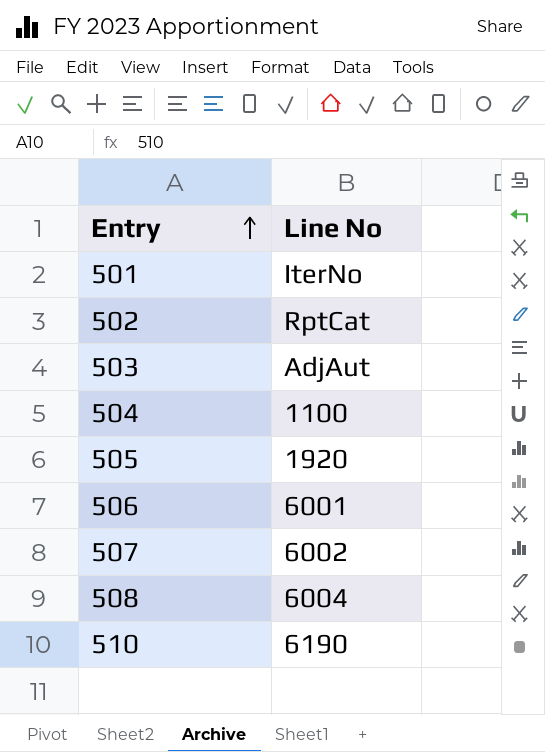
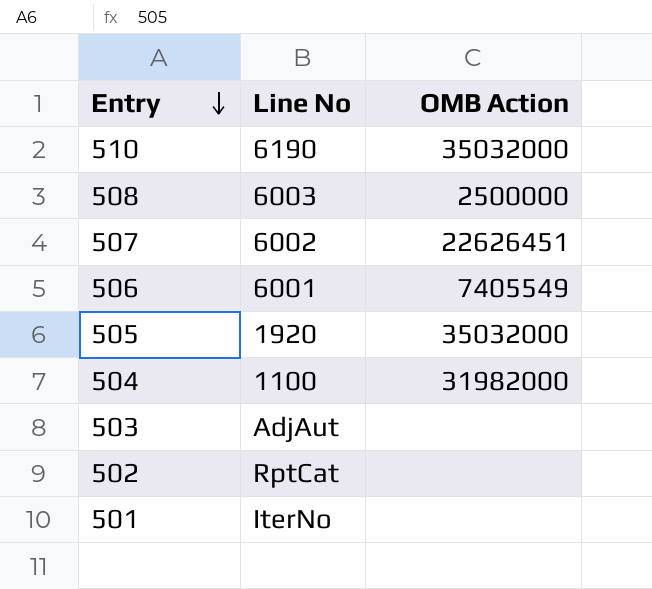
row order: Entry ascending -> Entry descending
column OMB Action | position: none -> 3
508 | Line No: 6004 -> 6003

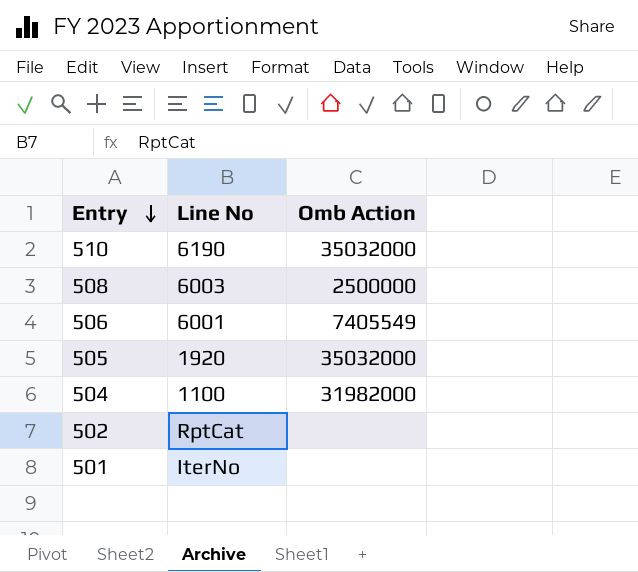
column name: OMB Action -> Omb Action
row 507: 6002 | 22626451 -> none
row 503: AdjAut | none -> none

